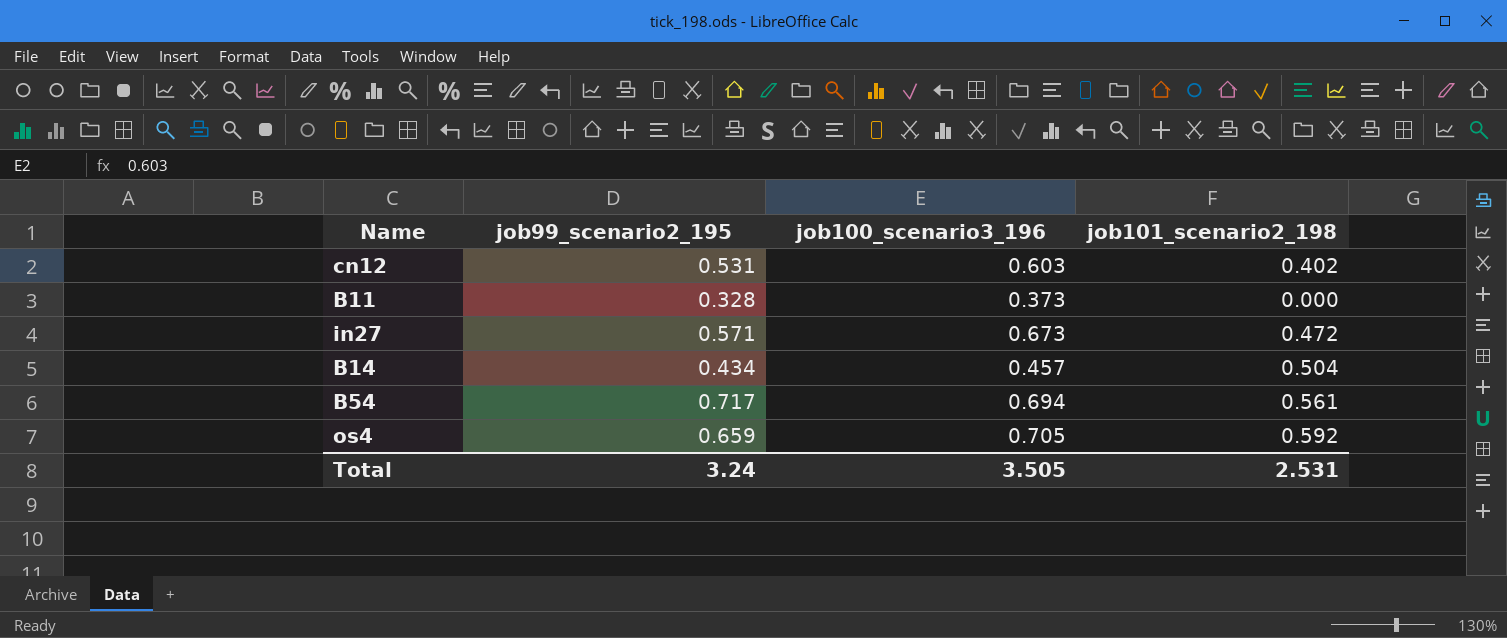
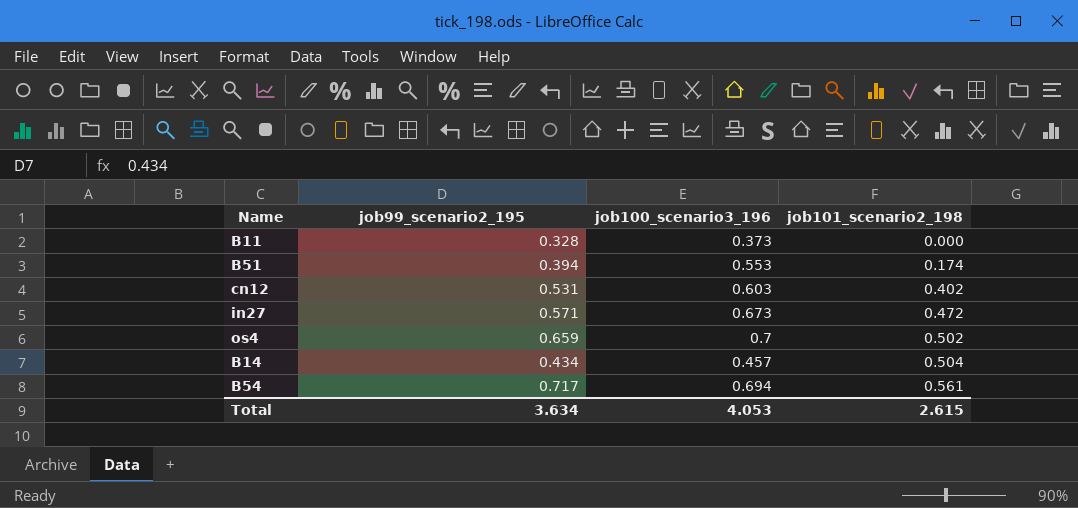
row order: none -> job101_scenario2_198 ascending
row B51: none -> 0.394 | 0.553 | 0.174
os4 | job100_scenario3_196: 0.705 -> 0.7
os4 | job101_scenario2_198: 0.592 -> 0.502
Total | job99_scenario2_195: 3.24 -> 3.634
Total | job100_scenario3_196: 3.505 -> 4.053
Total | job101_scenario2_198: 2.531 -> 2.615

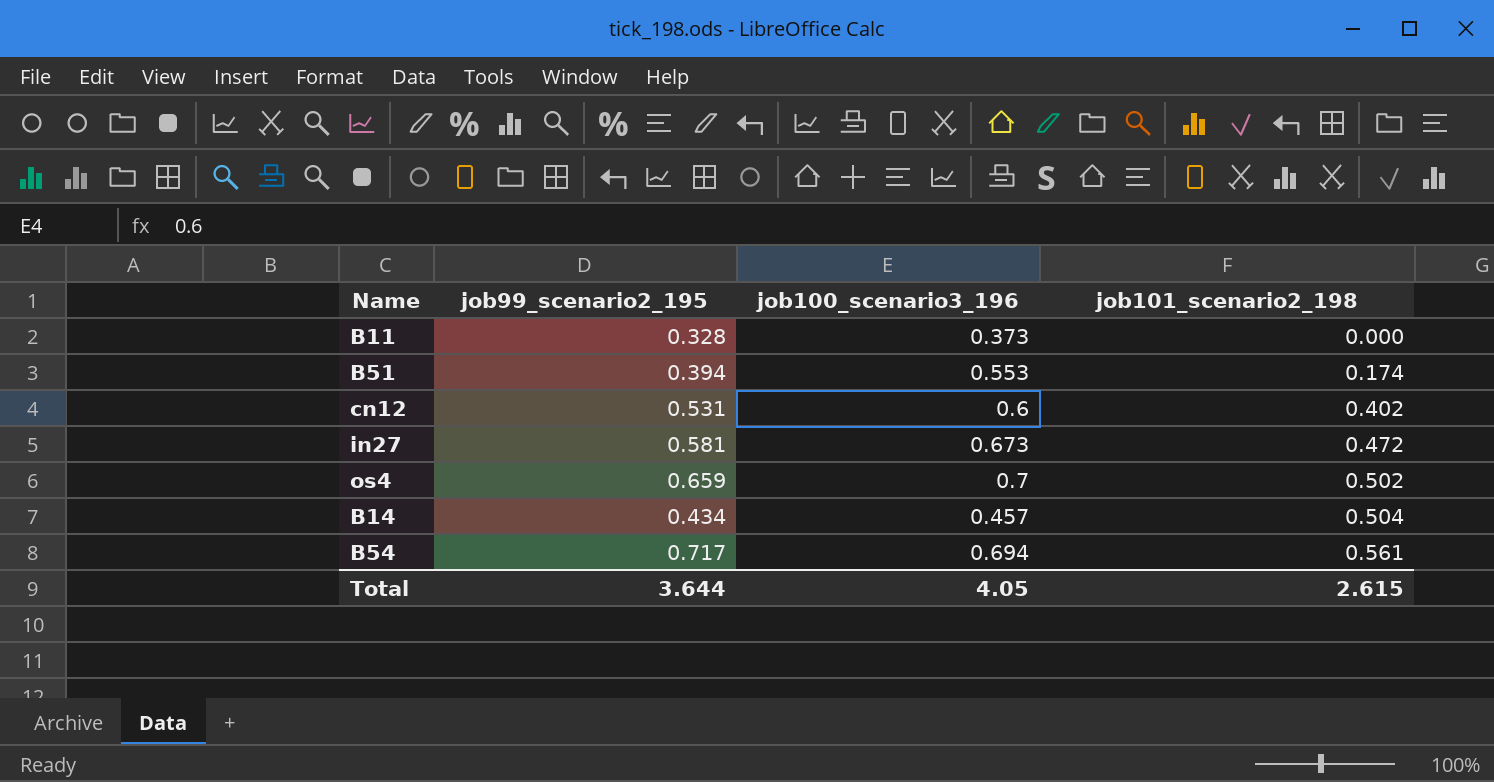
cn12 | job100_scenario3_196: 0.603 -> 0.6
in27 | job99_scenario2_195: 0.571 -> 0.581
Total | job99_scenario2_195: 3.634 -> 3.644
Total | job100_scenario3_196: 4.053 -> 4.05

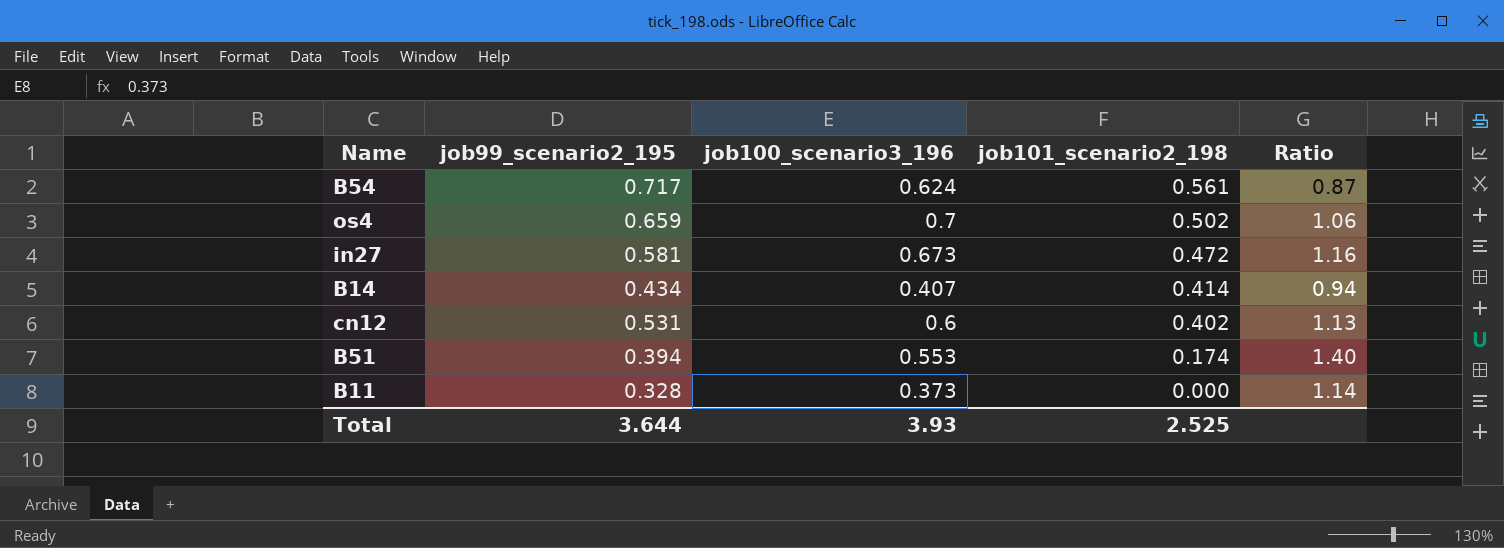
row order: job101_scenario2_198 ascending -> job101_scenario2_198 descending
column Ratio | formula: none -> [job100_scenario3_196] / [job99_scenario2_195]
B54 | job100_scenario3_196: 0.694 -> 0.624
B14 | job100_scenario3_196: 0.457 -> 0.407
B14 | job101_scenario2_198: 0.504 -> 0.414
Total | job100_scenario3_196: 4.05 -> 3.93
Total | job101_scenario2_198: 2.615 -> 2.525

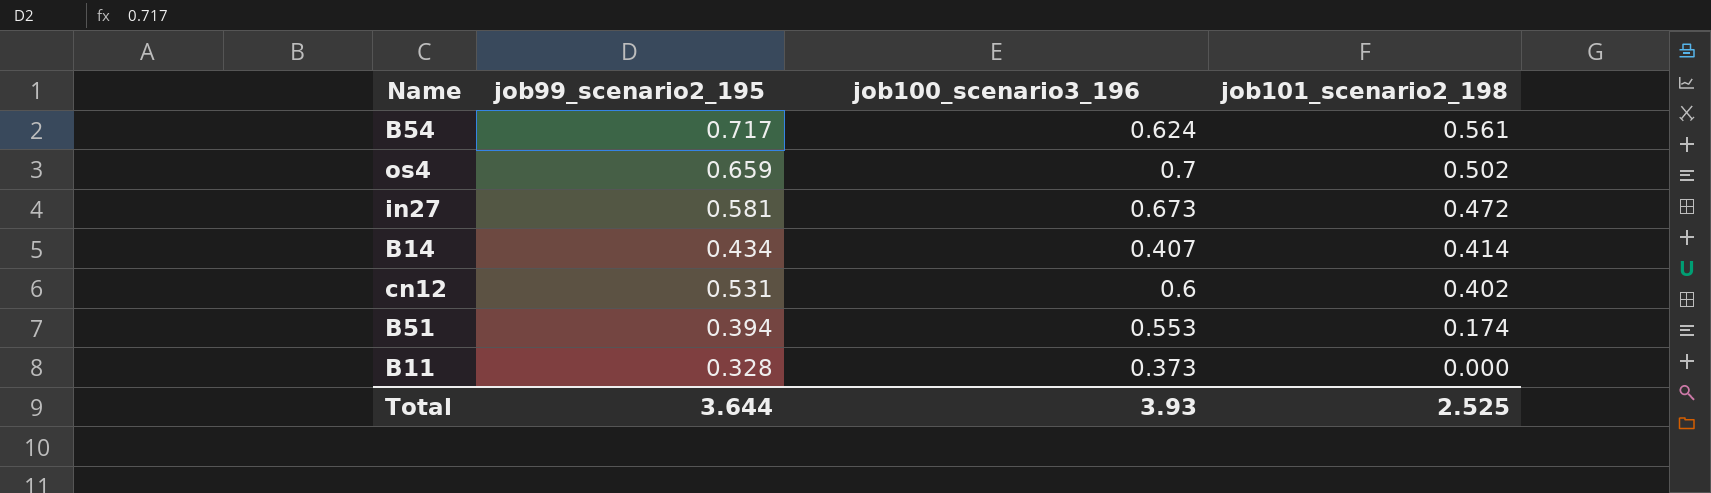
column Ratio | formula: [job100_scenario3_196] / [job99_scenario2_195] -> none

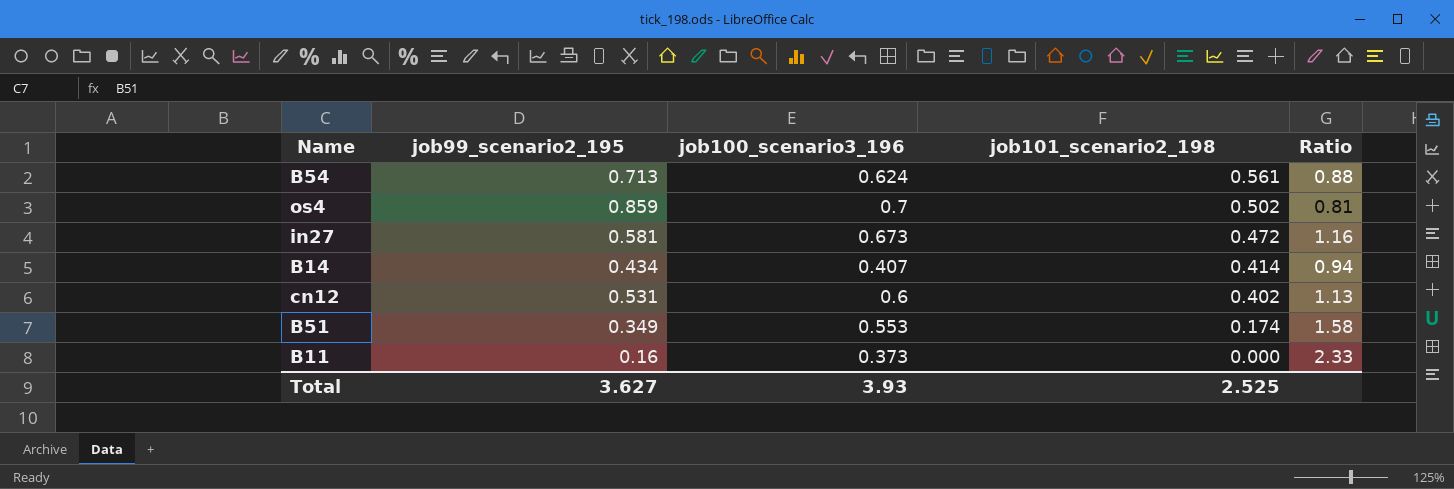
column Ratio | formula: none -> [job100_scenario3_196] / [job99_scenario2_195]
B54 | job99_scenario2_195: 0.717 -> 0.713
os4 | job99_scenario2_195: 0.659 -> 0.859
B51 | job99_scenario2_195: 0.394 -> 0.349
B11 | job99_scenario2_195: 0.328 -> 0.16
Total | job99_scenario2_195: 3.644 -> 3.627

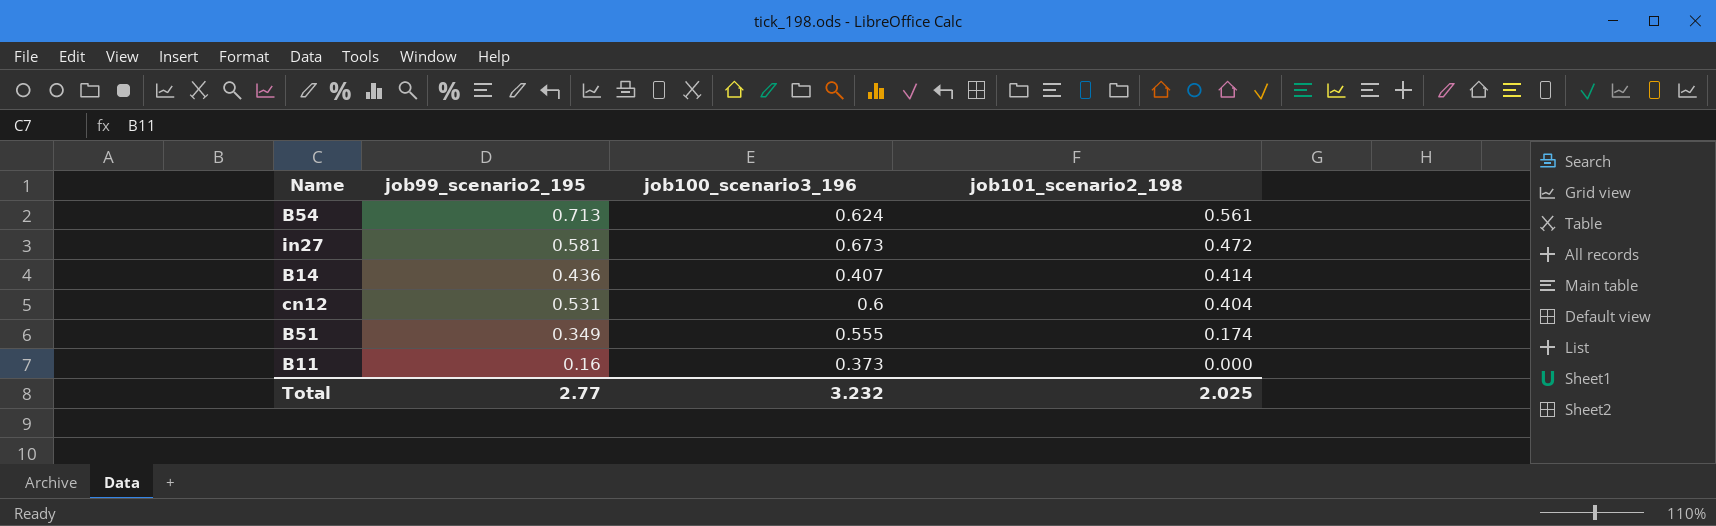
column Ratio | formula: [job100_scenario3_196] / [job99_scenario2_195] -> none
row os4: 0.859 | 0.7 | 0.502 | 0.81 -> none
B14 | job99_scenario2_195: 0.434 -> 0.436
cn12 | job101_scenario2_198: 0.402 -> 0.404
B51 | job100_scenario3_196: 0.553 -> 0.555
Total | job99_scenario2_195: 3.627 -> 2.77
Total | job100_scenario3_196: 3.93 -> 3.232
Total | job101_scenario2_198: 2.525 -> 2.025

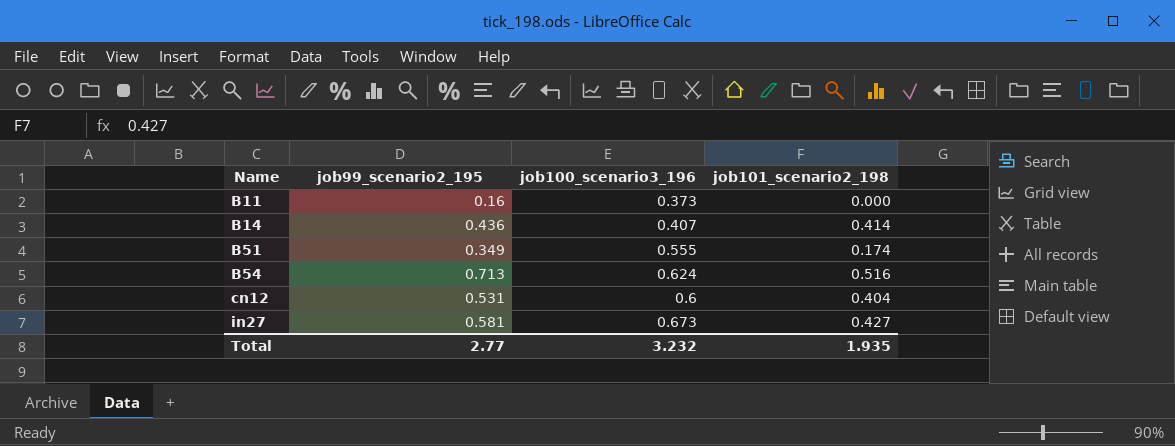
row order: job101_scenario2_198 descending -> Name ascending
B54 | job101_scenario2_198: 0.561 -> 0.516
in27 | job101_scenario2_198: 0.472 -> 0.427
Total | job101_scenario2_198: 2.025 -> 1.935

